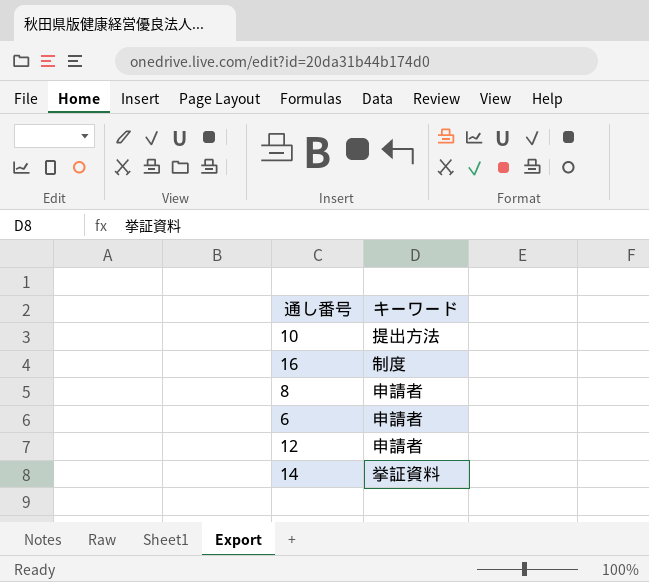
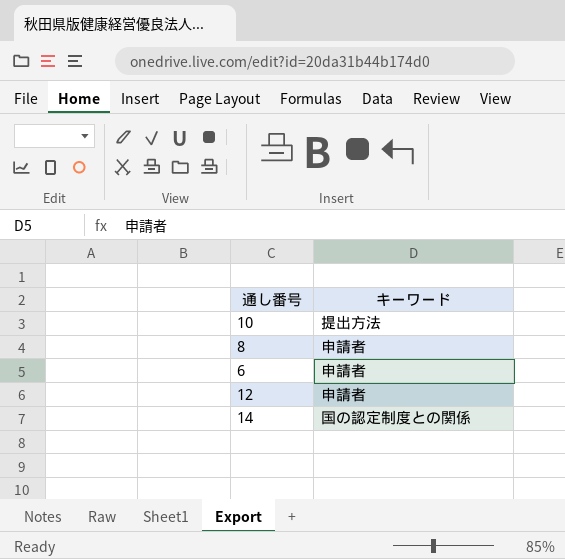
row 16: 制度 -> none
14 | キーワード: 挙証資料 -> 国の認定制度との関係

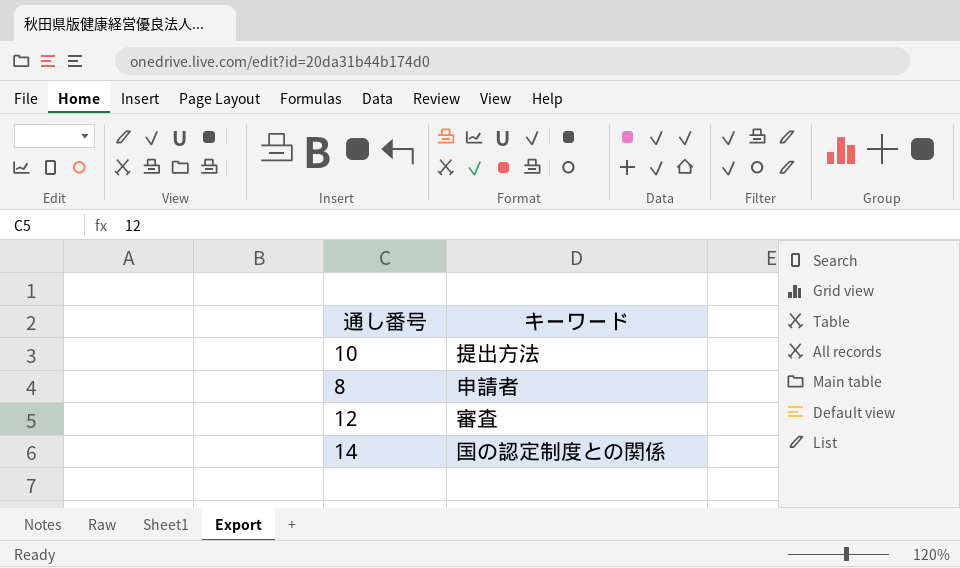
row 6: 申請者 -> none
12 | キーワード: 申請者 -> 審査

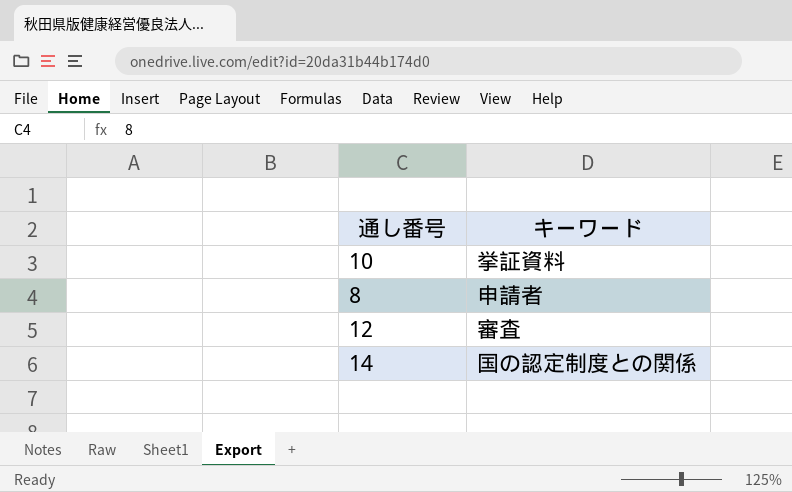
10 | キーワード: 提出方法 -> 挙証資料

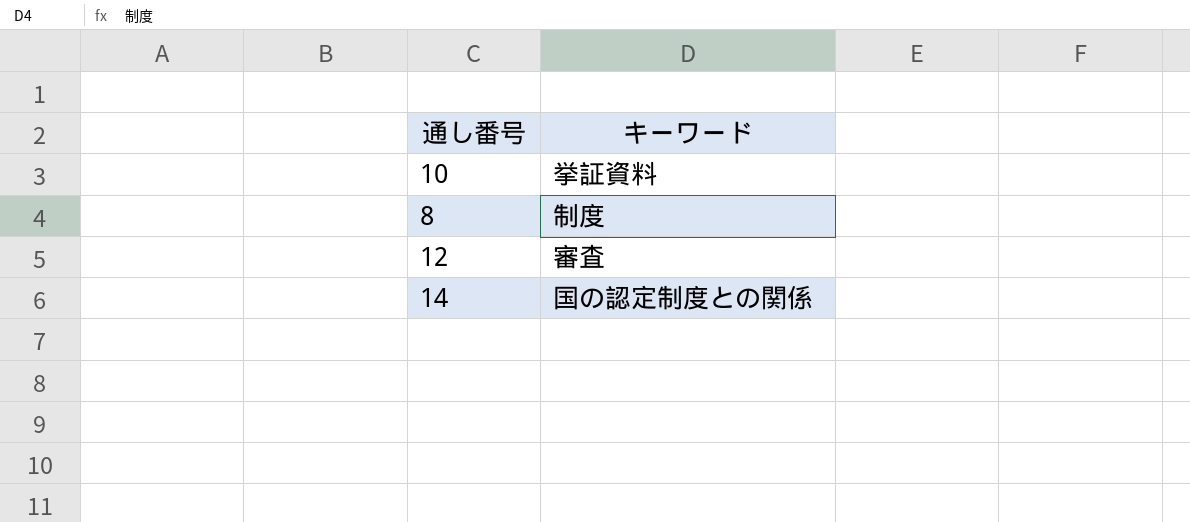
8 | キーワード: 申請者 -> 制度

